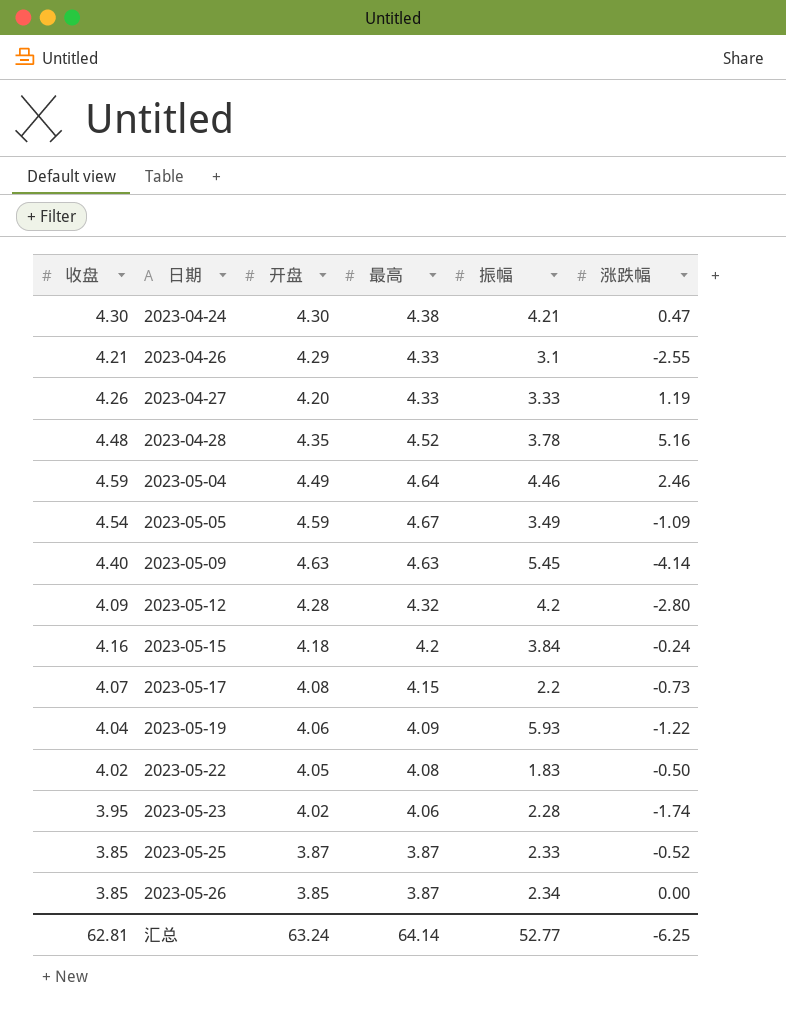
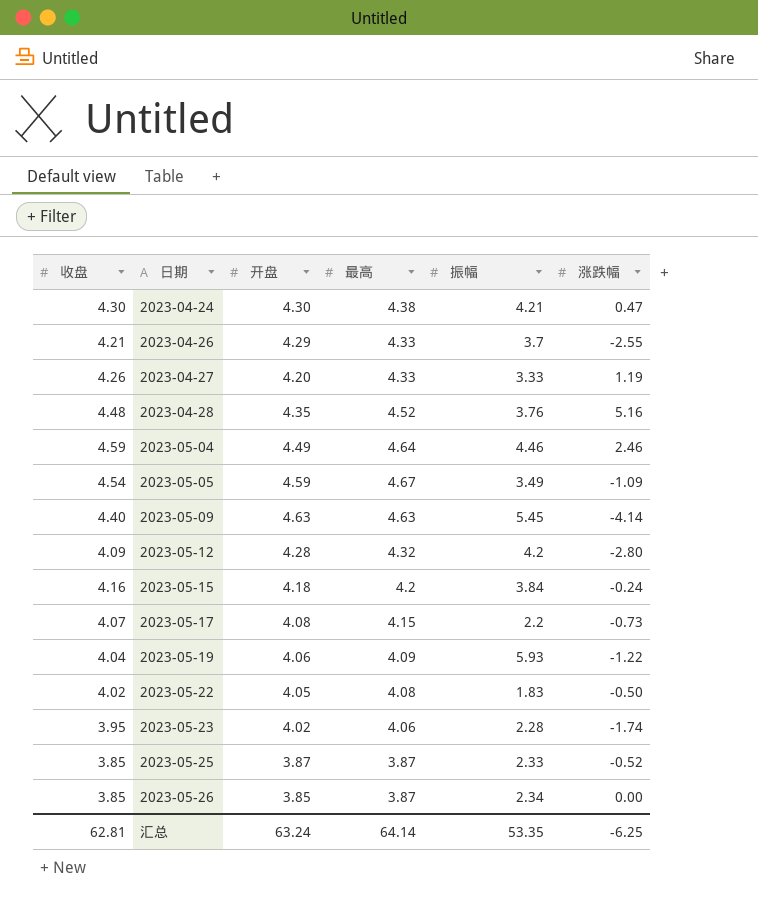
2023-04-26 | 振幅: 3.1 -> 3.7
2023-04-28 | 振幅: 3.78 -> 3.76
汇总 | 振幅: 52.77 -> 53.35

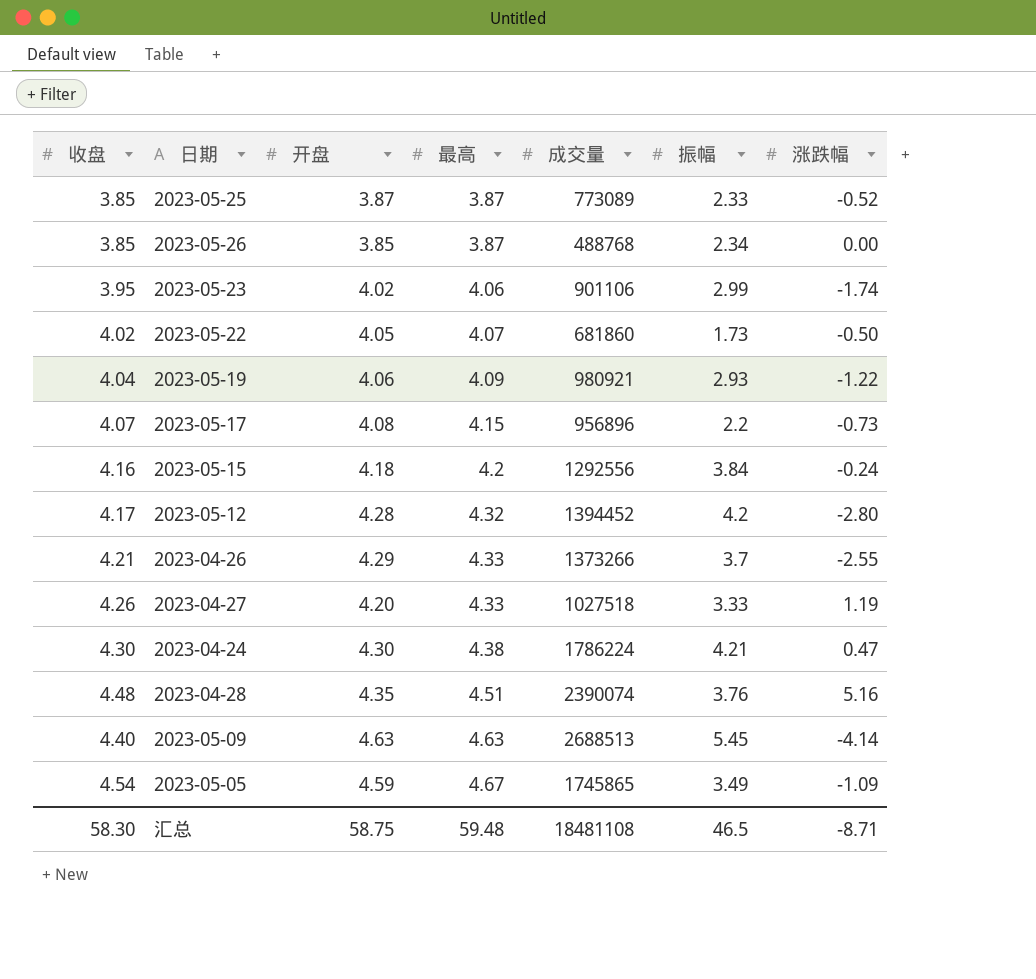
row order: 日期 ascending -> 最高 ascending
column 成交量 | position: none -> 5
row 2023-05-04: 4.59 | 4.49 | 4.64 | 4.46 | 2.46 -> none
2023-05-23 | 振幅: 2.28 -> 2.99
2023-05-22 | 最高: 4.08 -> 4.07
2023-05-22 | 振幅: 1.83 -> 1.73
2023-05-19 | 振幅: 5.93 -> 2.93
2023-05-12 | 收盘: 4.09 -> 4.17
2023-04-28 | 最高: 4.52 -> 4.51
汇总 | 收盘: 62.81 -> 58.30
汇总 | 开盘: 63.24 -> 58.75
汇总 | 最高: 64.14 -> 59.48
汇总 | 振幅: 53.35 -> 46.5
汇总 | 涨跌幅: -6.25 -> -8.71

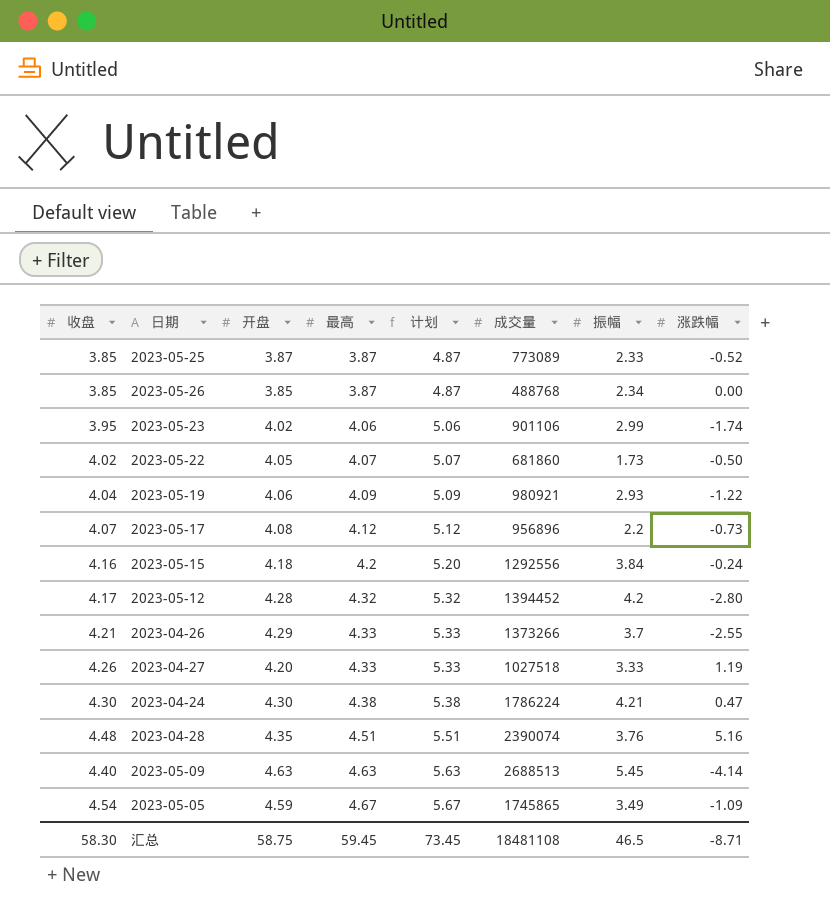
column 计划 | formula: none -> [最高] + 1
2023-05-17 | 最高: 4.15 -> 4.12
汇总 | 最高: 59.48 -> 59.45

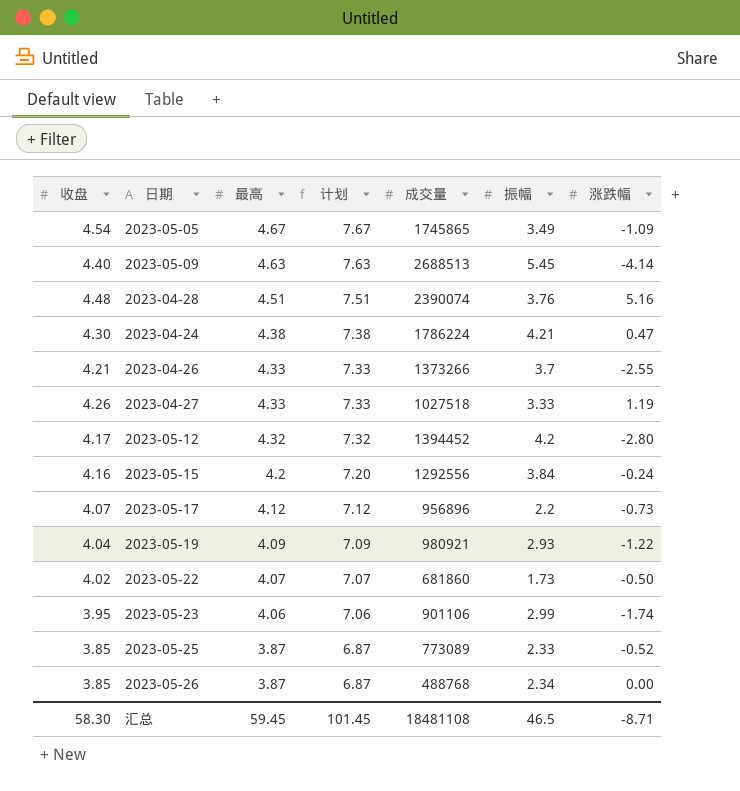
row order: 最高 ascending -> 最高 descending
column 开盘 | position: 3 -> none
column 计划 | formula: [最高] + 1 -> [最高] + 3
汇总 | 计划: 73.45 -> 101.45

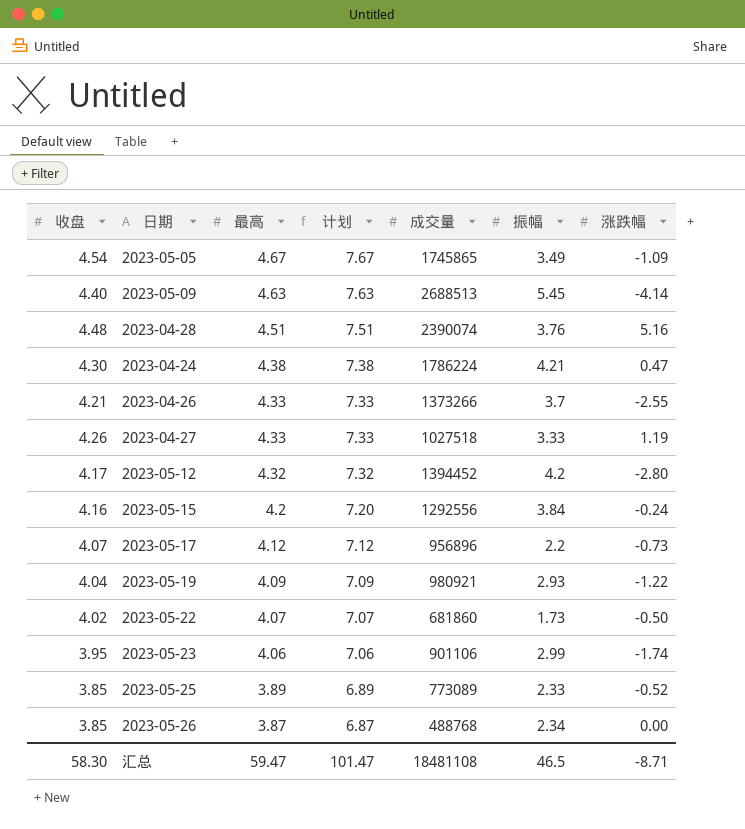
2023-05-25 | 最高: 3.87 -> 3.89
2023-05-25 | 计划: 6.87 -> 6.89
汇总 | 最高: 59.45 -> 59.47
汇总 | 计划: 101.45 -> 101.47

